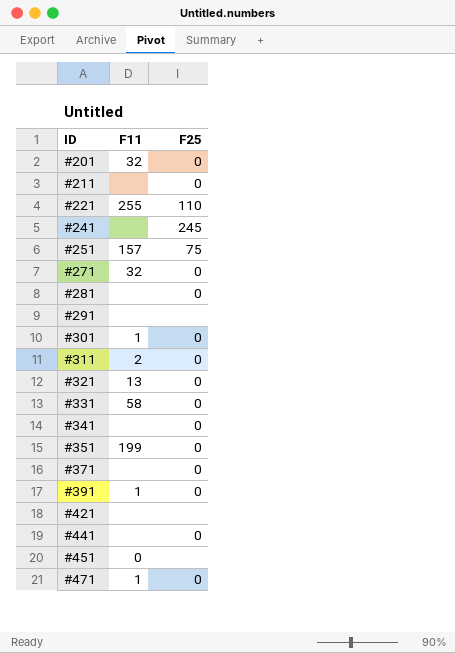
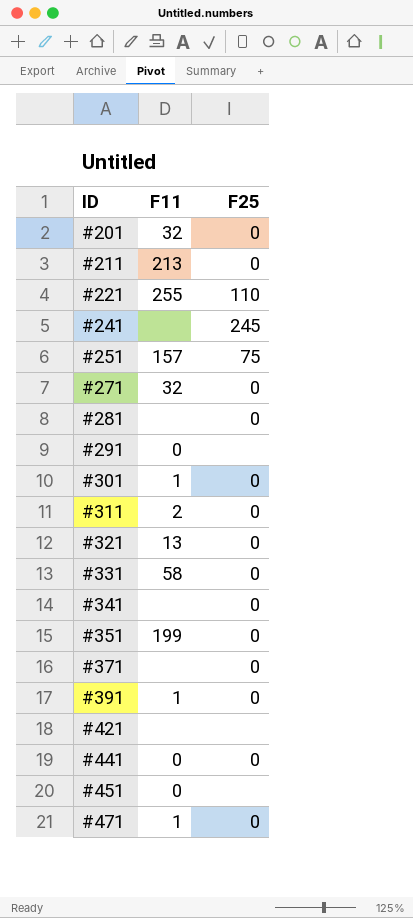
#211 | F11: none -> 213
#291 | F11: none -> 0
#441 | F11: none -> 0

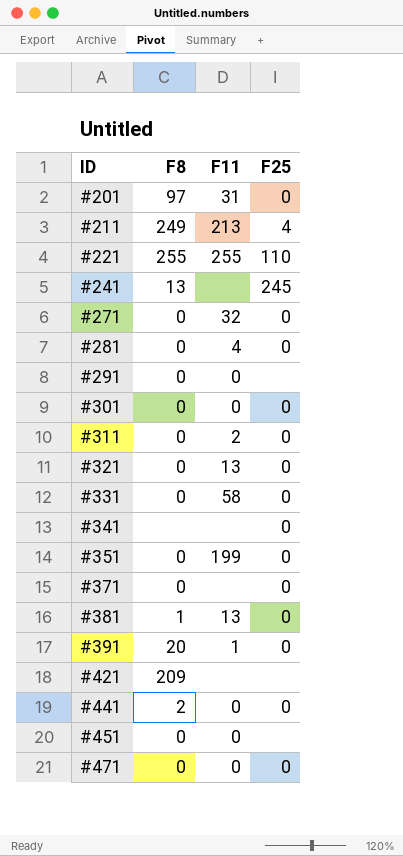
column F8 | position: none -> 2
row #251: 157 | 75 -> none
#201 | F11: 32 -> 31
#211 | F25: 0 -> 4
#281 | F11: none -> 4
#301 | F11: 1 -> 0
row #381: none -> 1 | 13 | 0
#471 | F11: 1 -> 0

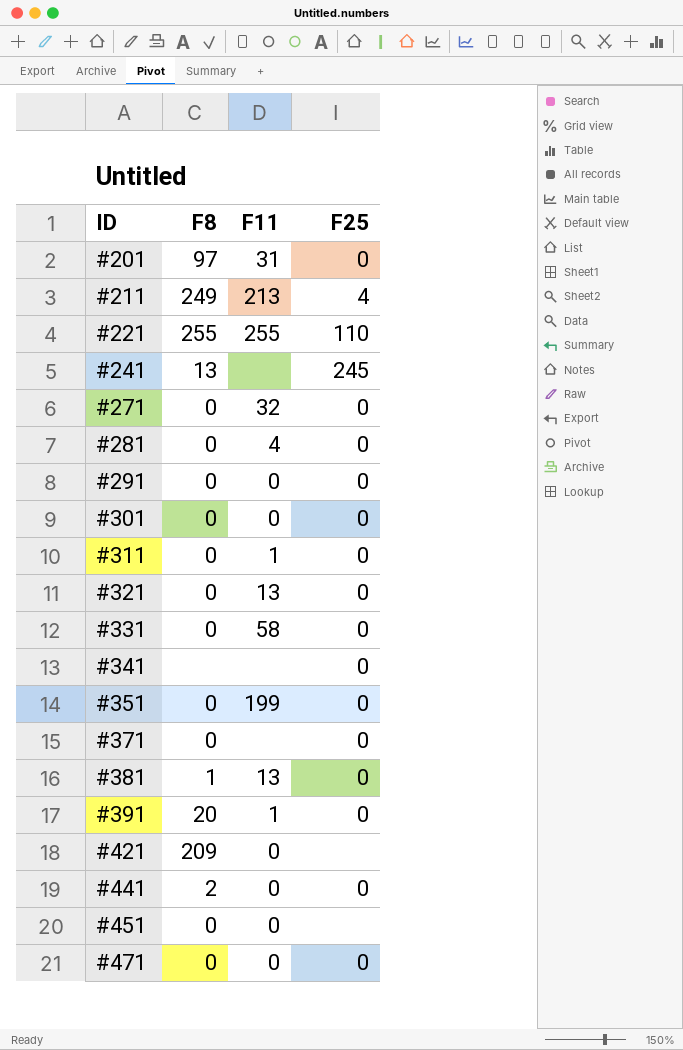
#291 | F25: none -> 0
#311 | F11: 2 -> 1
#421 | F11: none -> 0

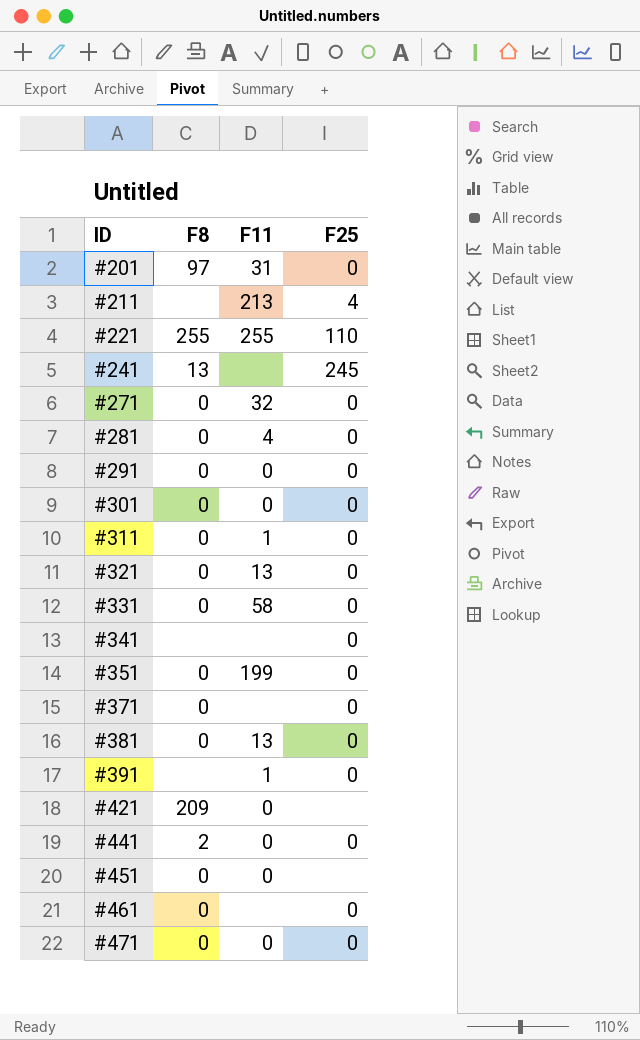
#211 | F8: 249 -> none
#381 | F8: 1 -> 0
#391 | F8: 20 -> none
row #461: none -> 0 | none | 0

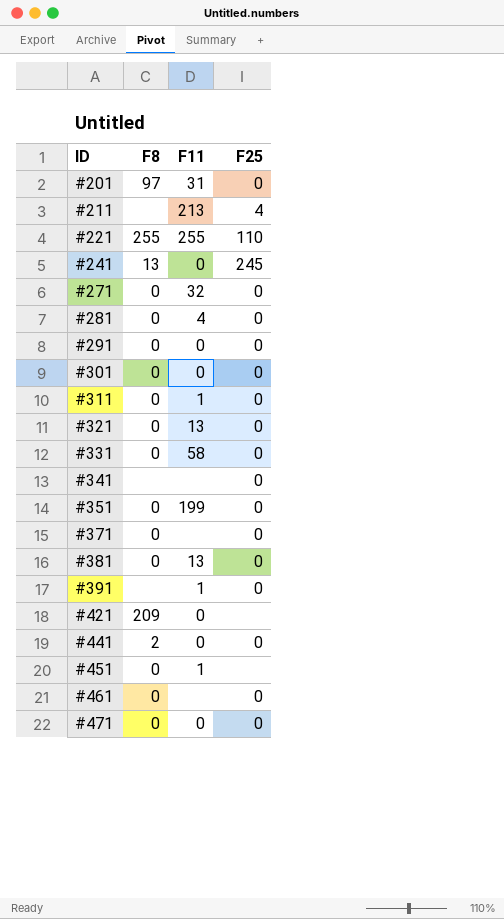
#241 | F11: none -> 0
#451 | F11: 0 -> 1

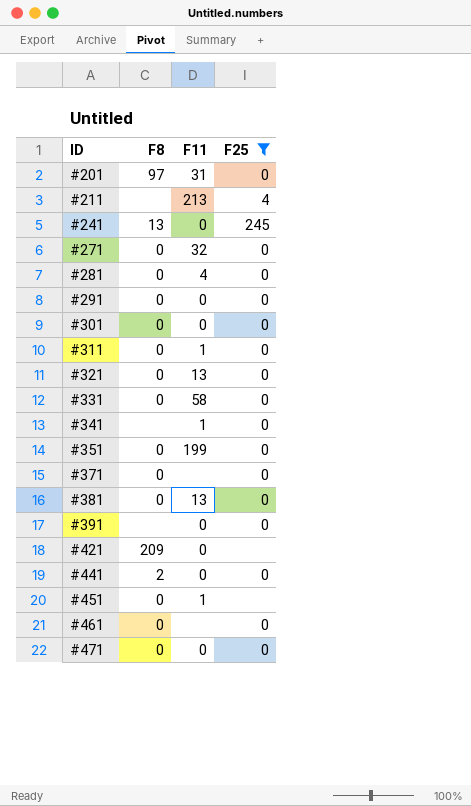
filter: none -> F25 != 110
#341 | F11: none -> 1
#391 | F11: 1 -> 0

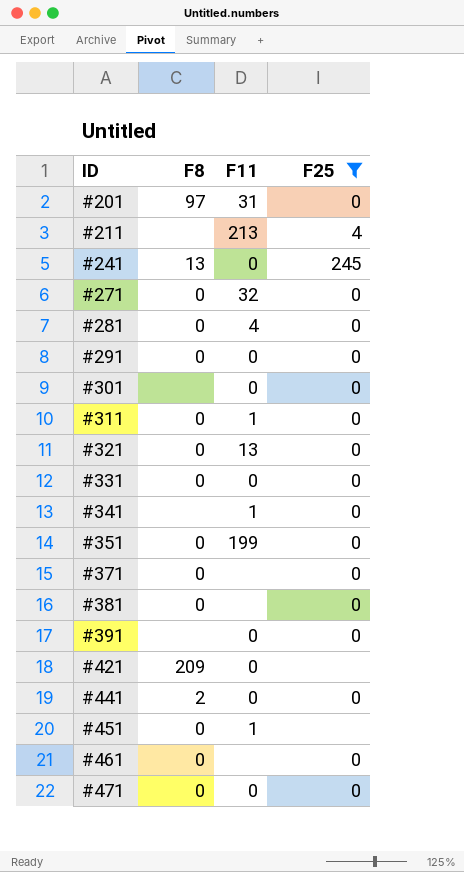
#301 | F8: 0 -> none
#331 | F11: 58 -> 0
#381 | F11: 13 -> none

